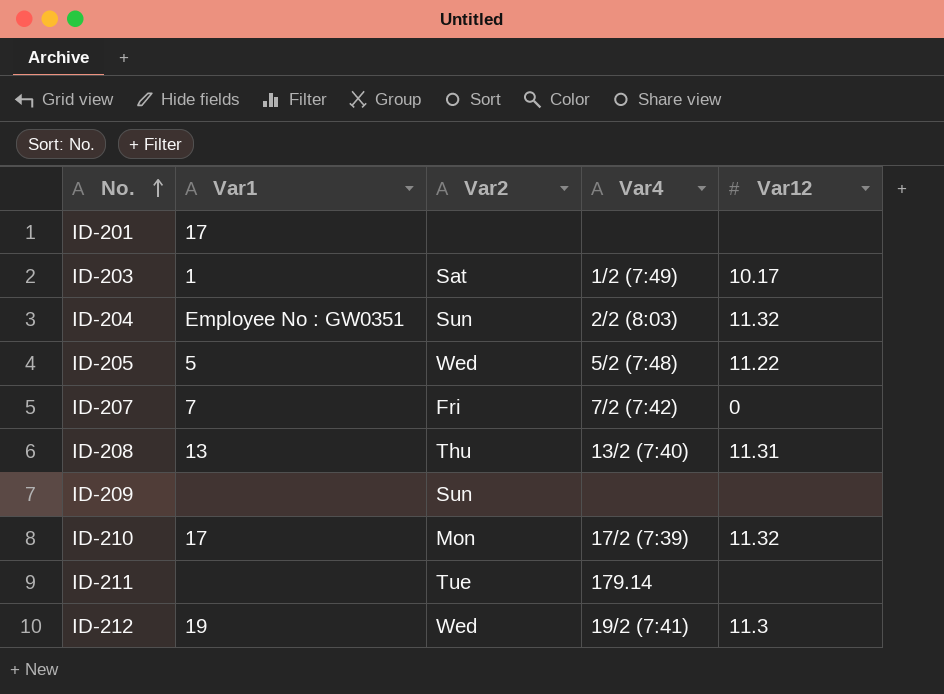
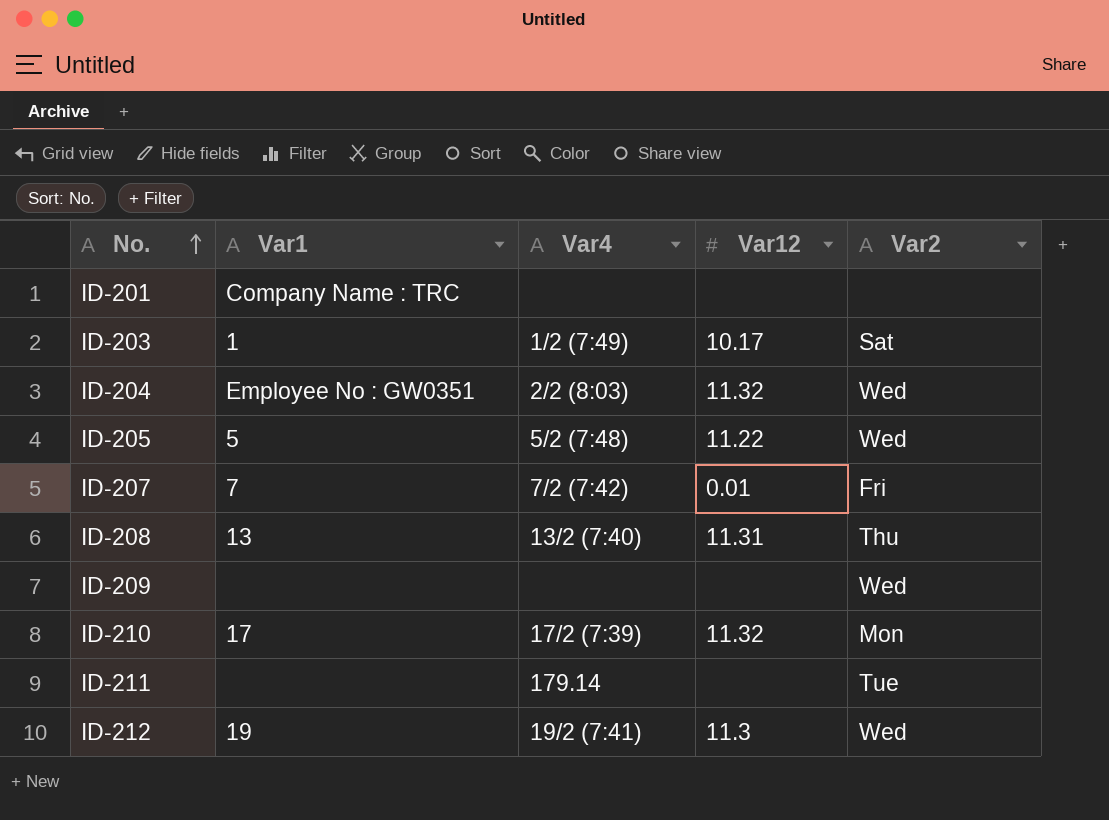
column Var2 | position: 3 -> 5
ID-201 | Var1: 17 -> Company Name : TRC
ID-204 | Var2: Sun -> Wed
ID-207 | Var12: 0 -> 0.01
ID-209 | Var2: Sun -> Wed

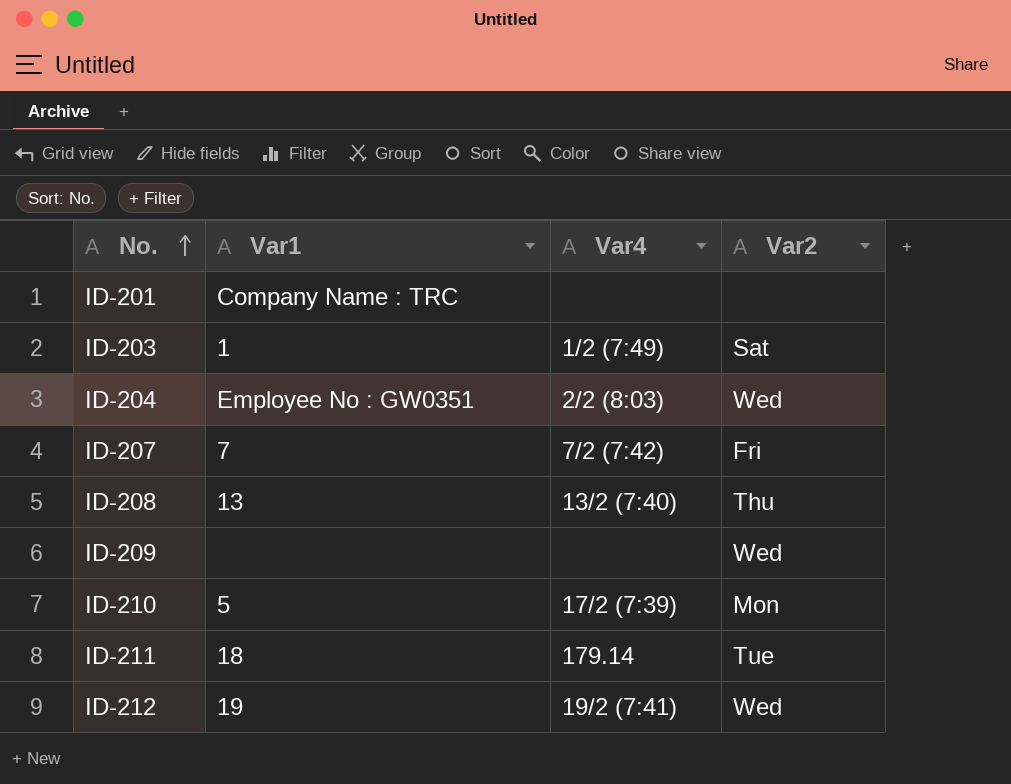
column Var12 | position: 4 -> none
row ID-205: 5 | 5/2 (7:48) | 11.22 | Wed -> none
ID-210 | Var1: 17 -> 5
ID-211 | Var1: none -> 18

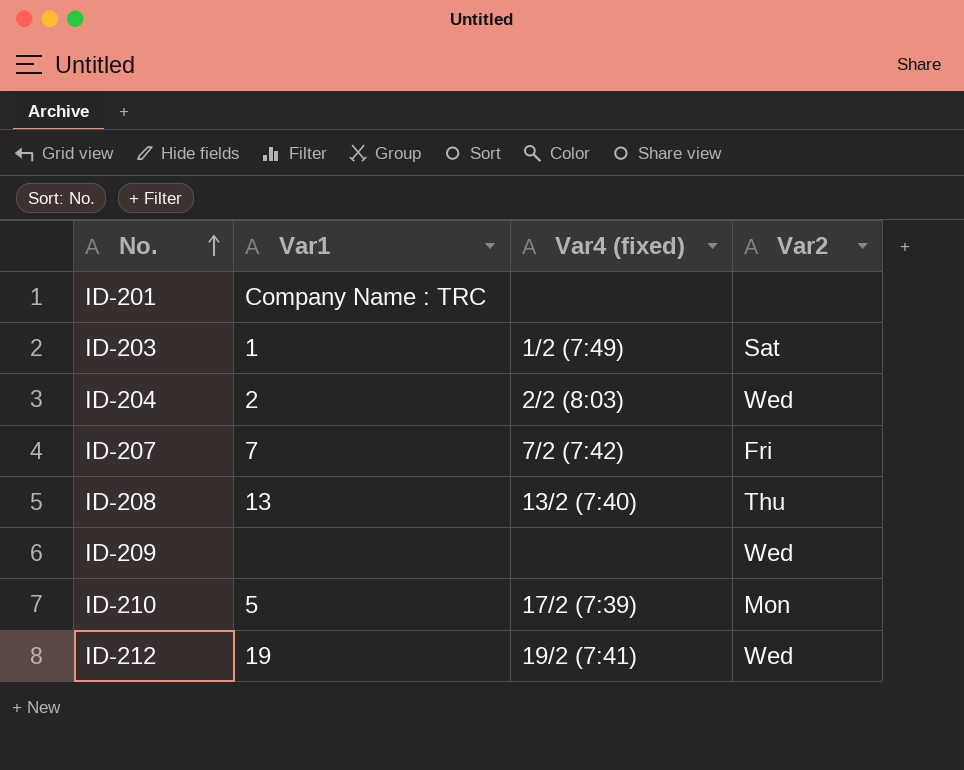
column name: Var4 -> Var4 (fixed)
row ID-211: 18 | 179.14 | Tue -> none
ID-204 | Var1: Employee No : GW0351 -> 2

